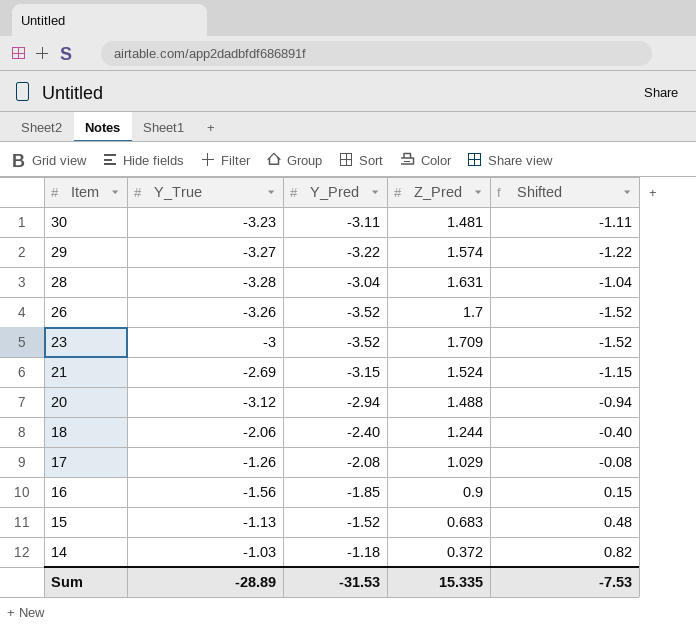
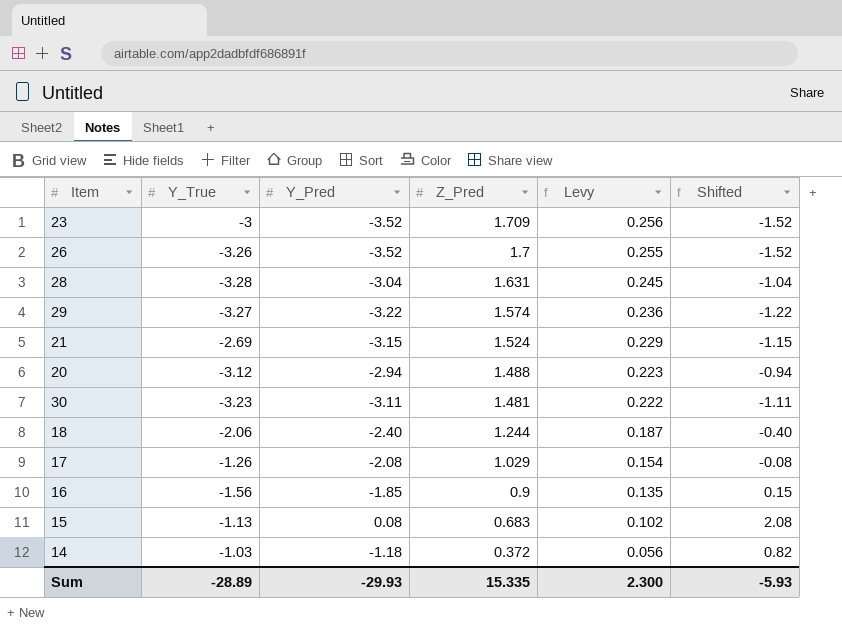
row order: Item descending -> Z_Pred descending
column Levy | formula: none -> [Z_Pred] * 0.15
15 | Y_Pred: -1.52 -> 0.08
15 | Shifted: 0.48 -> 2.08
Sum | Y_Pred: -31.53 -> -29.93
Sum | Shifted: -7.53 -> -5.93

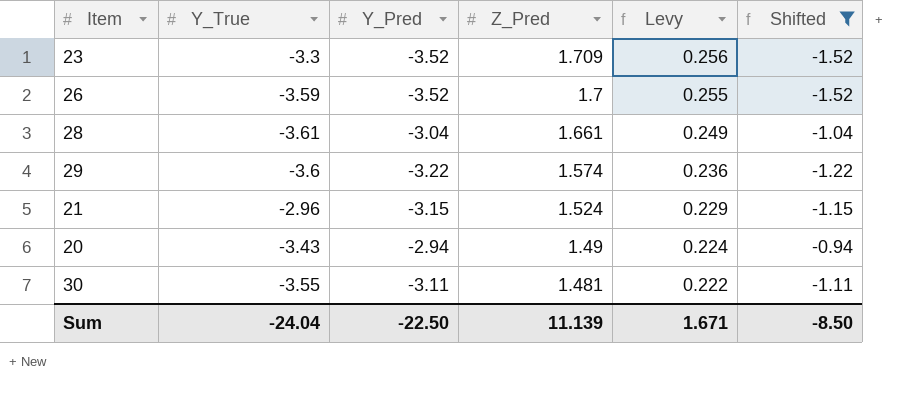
filter: none -> Shifted <= -0.94
23 | Y_True: -3 -> -3.3
26 | Y_True: -3.26 -> -3.59
28 | Y_True: -3.28 -> -3.61
28 | Z_Pred: 1.631 -> 1.661
28 | Levy: 0.245 -> 0.249
29 | Y_True: -3.27 -> -3.6
21 | Y_True: -2.69 -> -2.96
20 | Y_True: -3.12 -> -3.43
20 | Z_Pred: 1.488 -> 1.49
20 | Levy: 0.223 -> 0.224
30 | Y_True: -3.23 -> -3.55
Sum | Y_True: -28.89 -> -24.04
Sum | Y_Pred: -29.93 -> -22.50
Sum | Z_Pred: 15.335 -> 11.139
Sum | Levy: 2.300 -> 1.671
Sum | Shifted: -5.93 -> -8.50

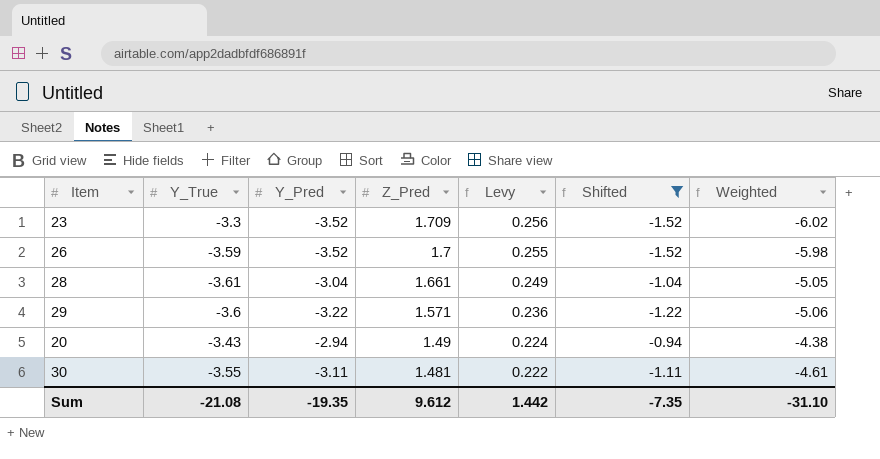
column Weighted | formula: none -> [Y_Pred] * [Z_Pred]
row 21: -2.96 | -3.15 | 1.524 | 0.229 | -1.15 -> none
29 | Z_Pred: 1.574 -> 1.571
Sum | Y_True: -24.04 -> -21.08
Sum | Y_Pred: -22.50 -> -19.35
Sum | Z_Pred: 11.139 -> 9.612
Sum | Levy: 1.671 -> 1.442
Sum | Shifted: -8.50 -> -7.35

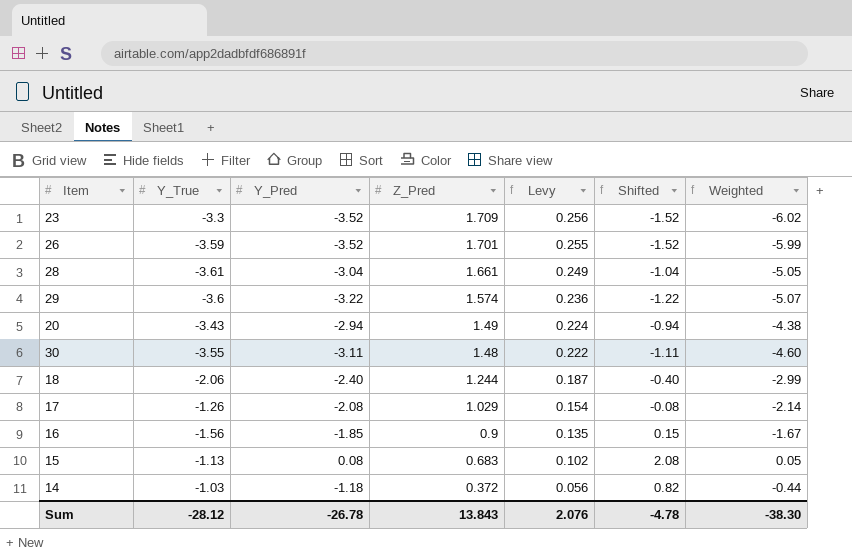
filter: Shifted <= -0.94 -> none
26 | Z_Pred: 1.7 -> 1.701
26 | Weighted: -5.98 -> -5.99
29 | Z_Pred: 1.571 -> 1.574
29 | Weighted: -5.06 -> -5.07
30 | Z_Pred: 1.481 -> 1.48
30 | Weighted: -4.61 -> -4.60
Sum | Y_True: -21.08 -> -28.12
Sum | Y_Pred: -19.35 -> -26.78
Sum | Z_Pred: 9.612 -> 13.843
Sum | Levy: 1.442 -> 2.076
Sum | Shifted: -7.35 -> -4.78
Sum | Weighted: -31.10 -> -38.30

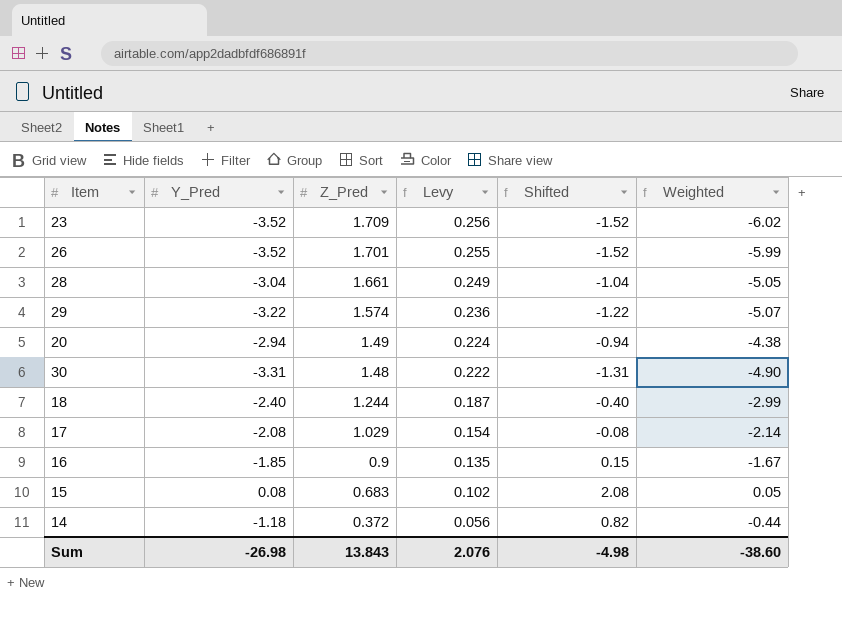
column Y_True | position: 2 -> none
30 | Y_Pred: -3.11 -> -3.31
30 | Shifted: -1.11 -> -1.31
30 | Weighted: -4.60 -> -4.90
Sum | Y_Pred: -26.78 -> -26.98
Sum | Shifted: -4.78 -> -4.98
Sum | Weighted: -38.30 -> -38.60

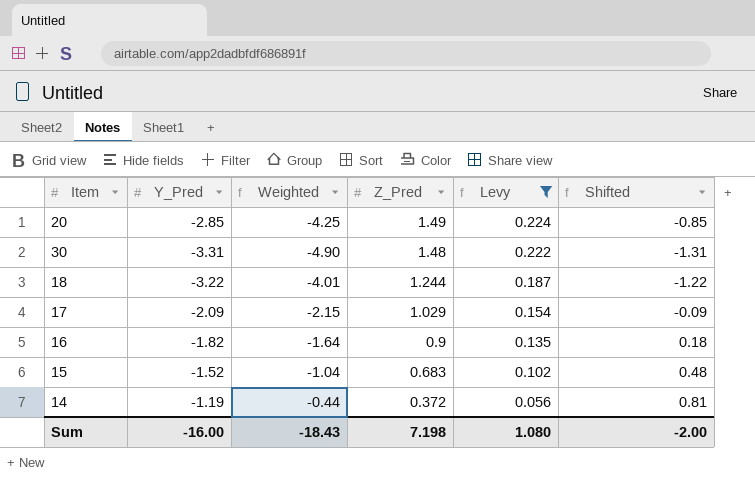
filter: none -> Levy <= 0.224
column Weighted | position: 6 -> 3
20 | Y_Pred: -2.94 -> -2.85
20 | Weighted: -4.38 -> -4.25
20 | Shifted: -0.94 -> -0.85
18 | Y_Pred: -2.40 -> -3.22
18 | Weighted: -2.99 -> -4.01
18 | Shifted: -0.40 -> -1.22
17 | Y_Pred: -2.08 -> -2.09
17 | Weighted: -2.14 -> -2.15
17 | Shifted: -0.08 -> -0.09
16 | Y_Pred: -1.85 -> -1.82
16 | Weighted: -1.67 -> -1.64
16 | Shifted: 0.15 -> 0.18
15 | Y_Pred: 0.08 -> -1.52
15 | Weighted: 0.05 -> -1.04
15 | Shifted: 2.08 -> 0.48
14 | Y_Pred: -1.18 -> -1.19
14 | Shifted: 0.82 -> 0.81
Sum | Y_Pred: -26.98 -> -16.00
Sum | Weighted: -38.60 -> -18.43
Sum | Z_Pred: 13.843 -> 7.198
Sum | Levy: 2.076 -> 1.080
Sum | Shifted: -4.98 -> -2.00

